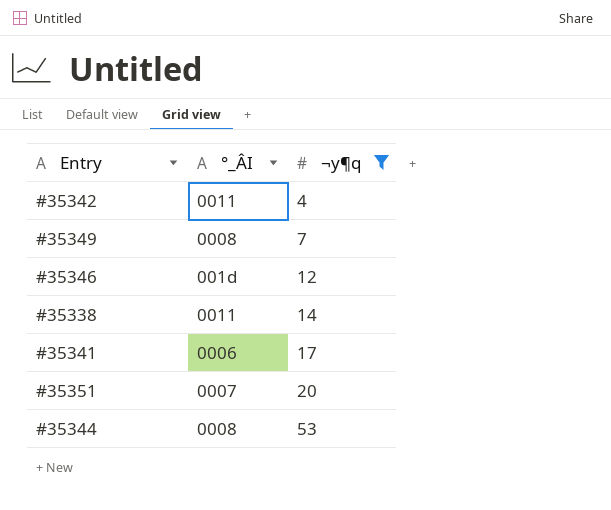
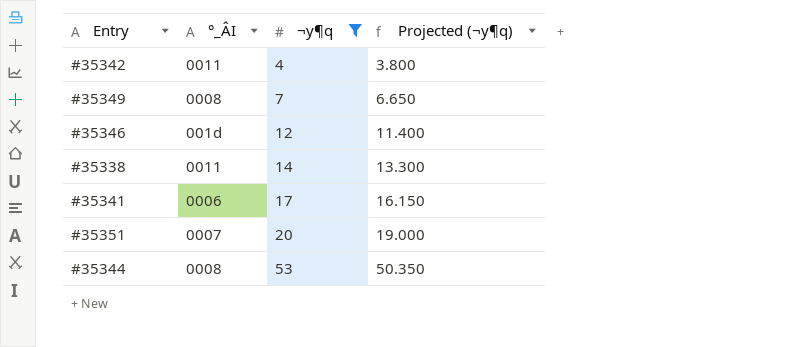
column Projected (¬y¶q) | formula: none -> [¬y¶q] * 0.95

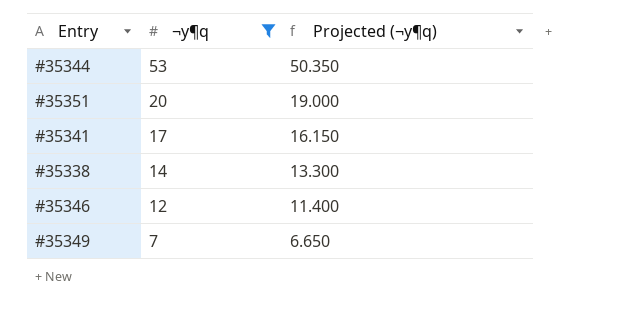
row order: ¬y¶q ascending -> ¬y¶q descending
column °_ÂI | position: 2 -> none
row #35342: 0011 | 4 | 3.800 -> none

